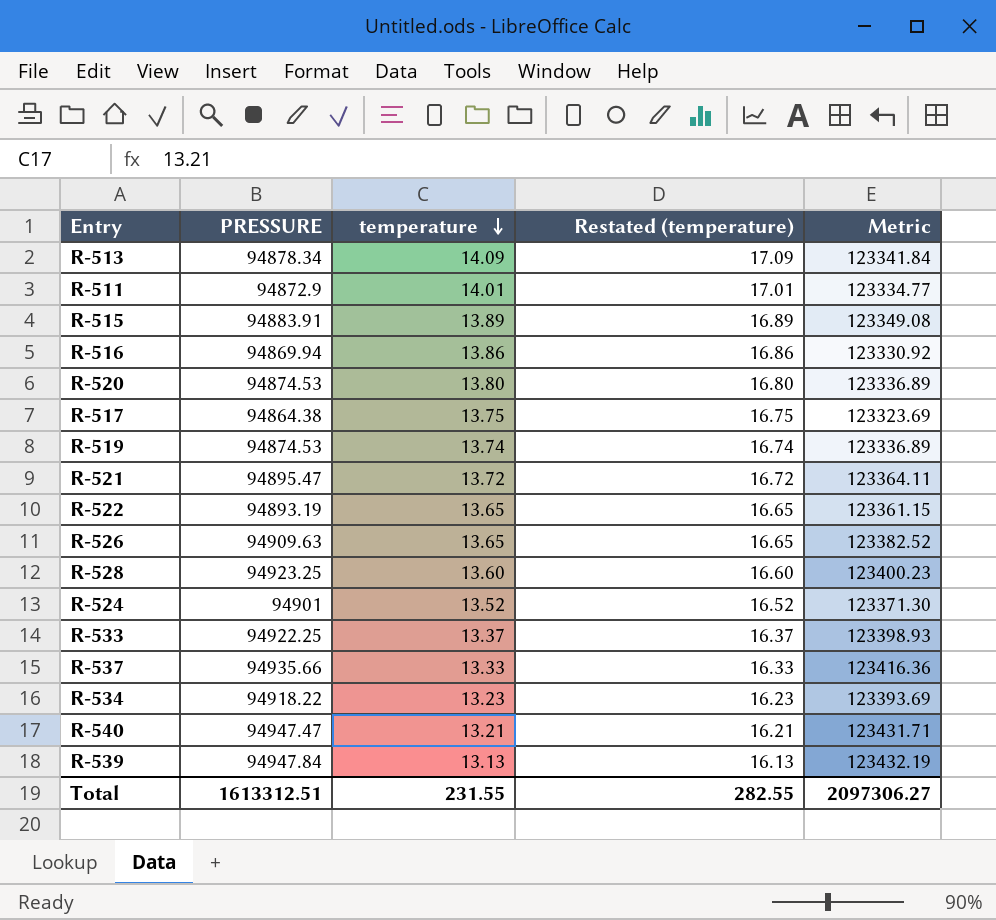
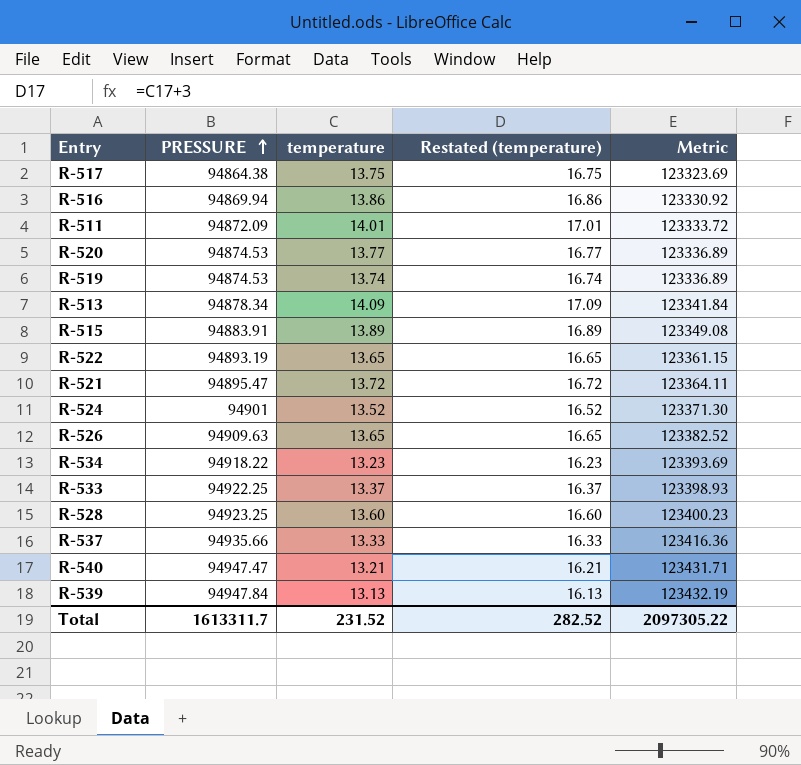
row order: temperature descending -> PRESSURE ascending
R-511 | PRESSURE: 94872.9 -> 94872.09
R-511 | Metric: 123334.77 -> 123333.72
R-520 | temperature: 13.80 -> 13.77
R-520 | Restated (temperature): 16.80 -> 16.77
Total | PRESSURE: 1613312.51 -> 1613311.7
Total | temperature: 231.55 -> 231.52
Total | Restated (temperature): 282.55 -> 282.52
Total | Metric: 2097306.27 -> 2097305.22

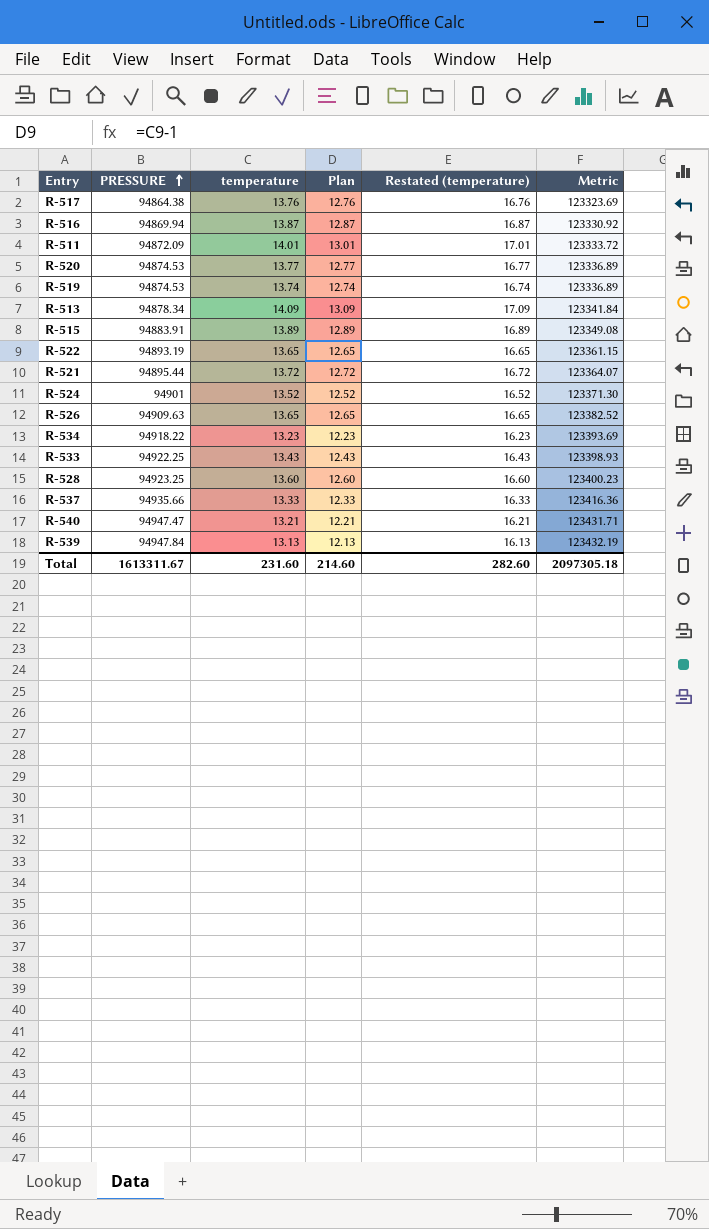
column Plan | formula: none -> [temperature] - 1
R-517 | temperature: 13.75 -> 13.76
R-517 | Restated (temperature): 16.75 -> 16.76
R-516 | temperature: 13.86 -> 13.87
R-516 | Restated (temperature): 16.86 -> 16.87
R-521 | PRESSURE: 94895.47 -> 94895.44
R-521 | Metric: 123364.11 -> 123364.07
R-533 | temperature: 13.37 -> 13.43
R-533 | Restated (temperature): 16.37 -> 16.43
Total | PRESSURE: 1613311.7 -> 1613311.67
Total | temperature: 231.52 -> 231.60
Total | Restated (temperature): 282.52 -> 282.60
Total | Metric: 2097305.22 -> 2097305.18

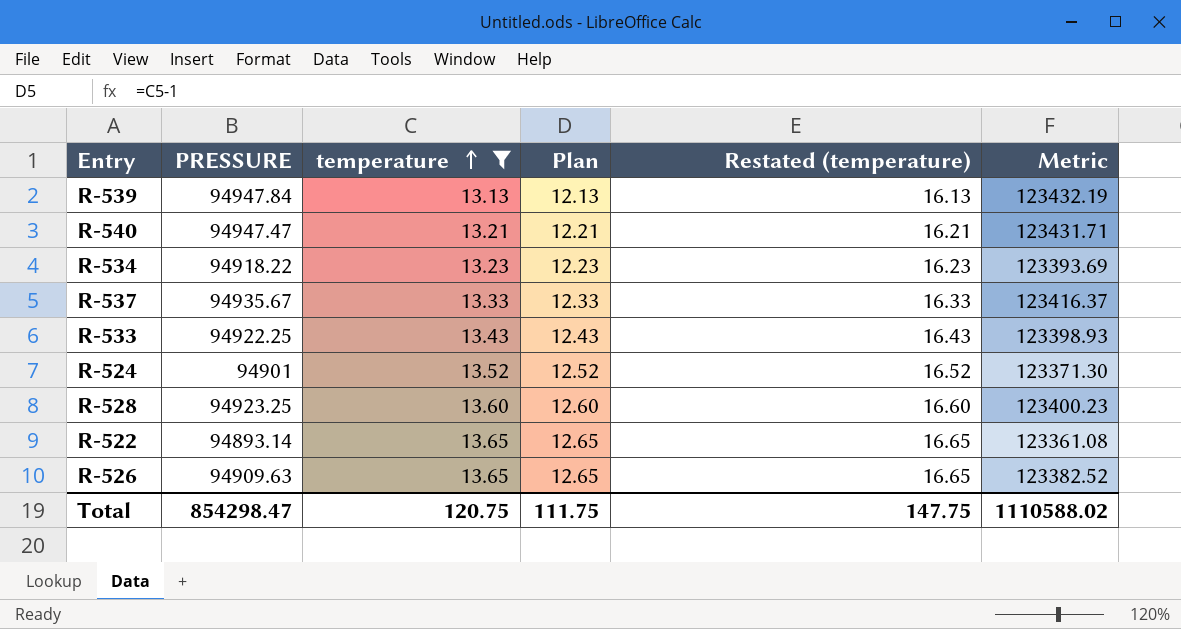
filter: none -> temperature <= 13.65
row order: PRESSURE ascending -> temperature ascending
R-537 | PRESSURE: 94935.66 -> 94935.67
R-537 | Metric: 123416.36 -> 123416.37
R-522 | PRESSURE: 94893.19 -> 94893.14
R-522 | Metric: 123361.15 -> 123361.08
Total | PRESSURE: 1613311.67 -> 854298.47
Total | temperature: 231.60 -> 120.75
Total | Plan: 214.60 -> 111.75
Total | Restated (temperature): 282.60 -> 147.75
Total | Metric: 2097305.18 -> 1110588.02

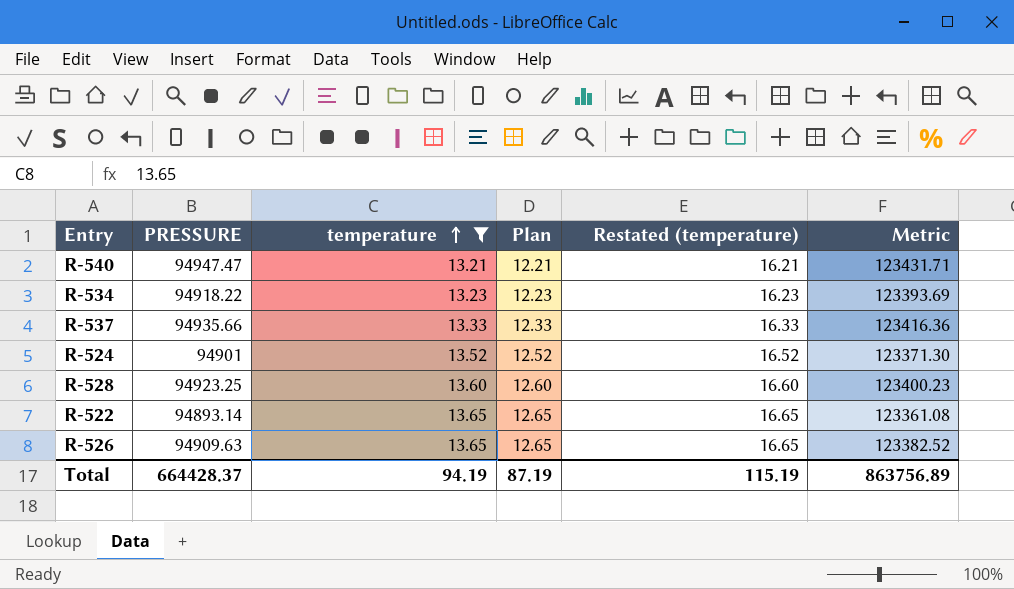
row R-539: 94947.84 | 13.13 | 12.13 | 16.13 | 123432.19 -> none
row R-533: 94922.25 | 13.43 | 12.43 | 16.43 | 123398.93 -> none
R-537 | PRESSURE: 94935.67 -> 94935.66
R-537 | Metric: 123416.37 -> 123416.36
Total | PRESSURE: 854298.47 -> 664428.37
Total | temperature: 120.75 -> 94.19
Total | Plan: 111.75 -> 87.19
Total | Restated (temperature): 147.75 -> 115.19
Total | Metric: 1110588.02 -> 863756.89

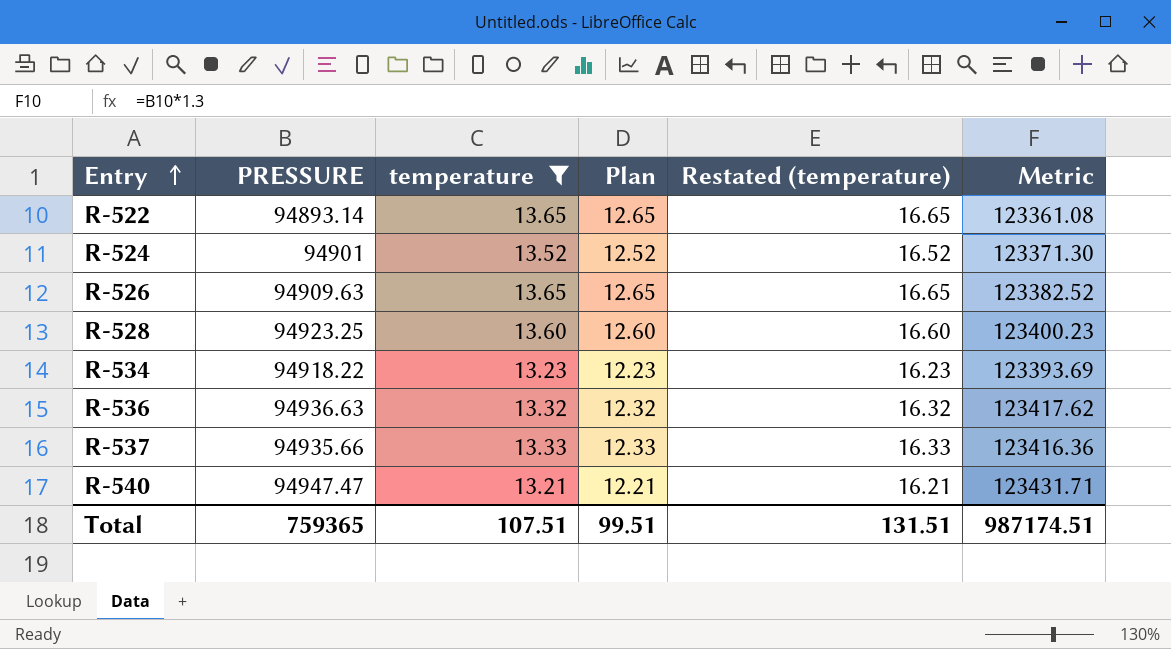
row order: temperature ascending -> Entry ascending
row R-536: none -> 94936.63 | 13.32 | 12.32 | 16.32 | 123417.62
Total | PRESSURE: 664428.37 -> 759365
Total | temperature: 94.19 -> 107.51
Total | Plan: 87.19 -> 99.51
Total | Restated (temperature): 115.19 -> 131.51
Total | Metric: 863756.89 -> 987174.51

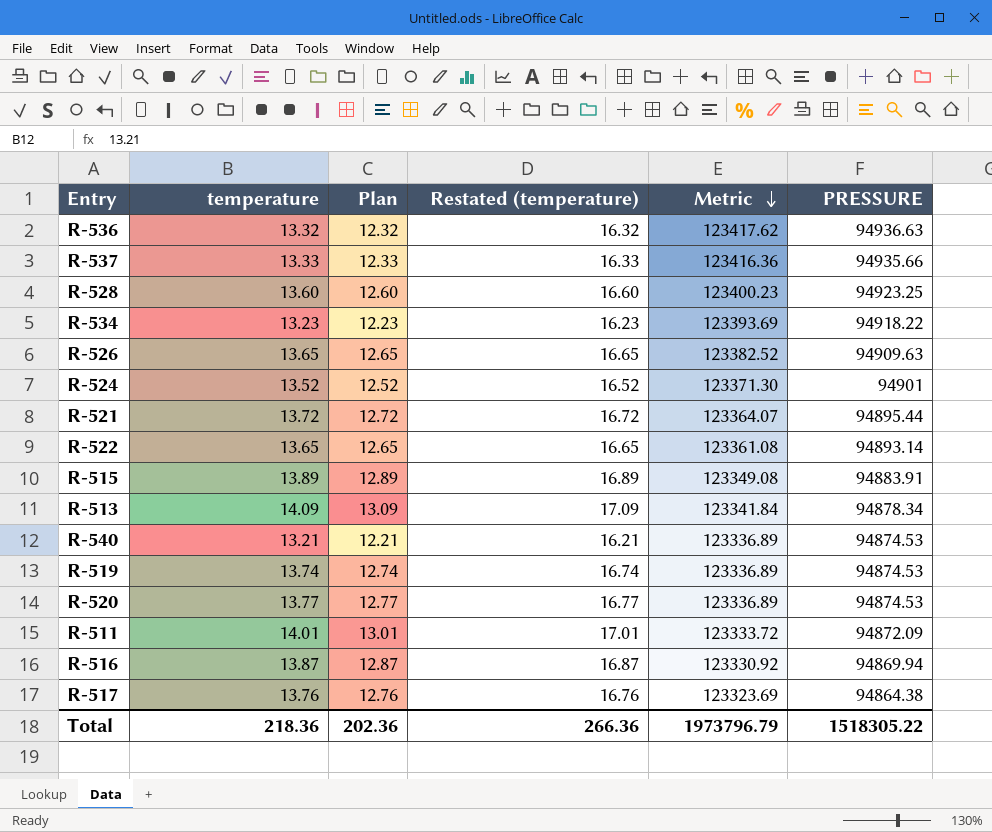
filter: temperature <= 13.65 -> none
row order: Entry ascending -> Metric descending
column PRESSURE | position: 2 -> 6
R-540 | Metric: 123431.71 -> 123336.89
R-540 | PRESSURE: 94947.47 -> 94874.53
Total | temperature: 107.51 -> 218.36
Total | Plan: 99.51 -> 202.36
Total | Restated (temperature): 131.51 -> 266.36
Total | Metric: 987174.51 -> 1973796.79
Total | PRESSURE: 759365 -> 1518305.22

